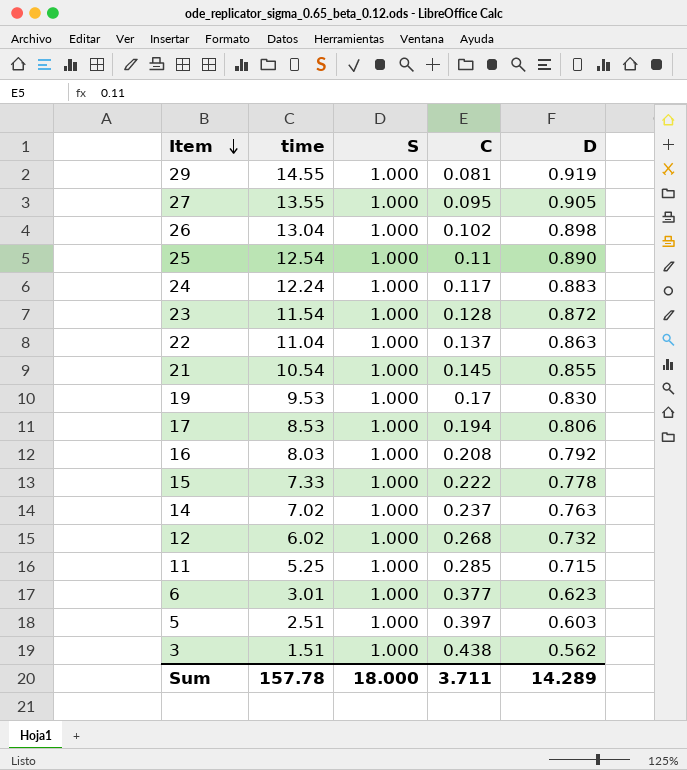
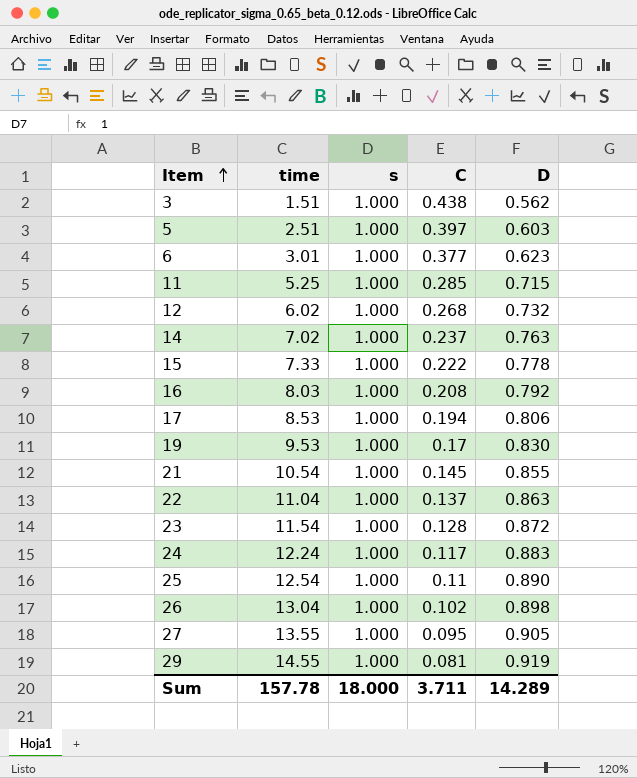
row order: Item descending -> Item ascending
column name: S -> s

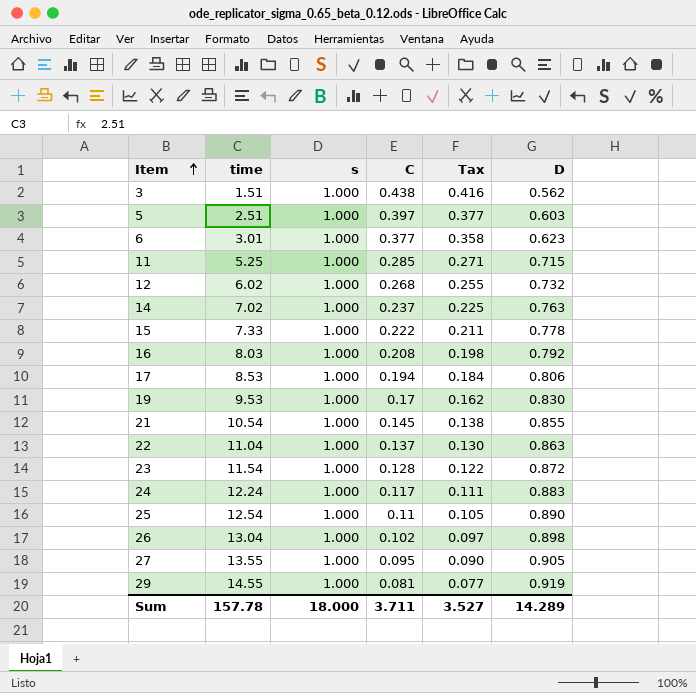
column Tax | formula: none -> [C] * 0.95

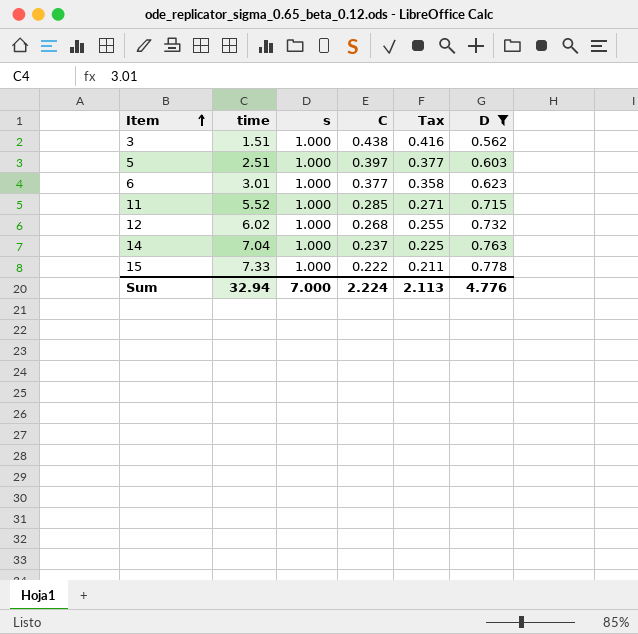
filter: none -> D <= 0.778
11 | time: 5.25 -> 5.52
14 | time: 7.02 -> 7.04
Sum | time: 157.78 -> 32.94
Sum | s: 18.000 -> 7.000
Sum | C: 3.711 -> 2.224
Sum | Tax: 3.527 -> 2.113
Sum | D: 14.289 -> 4.776

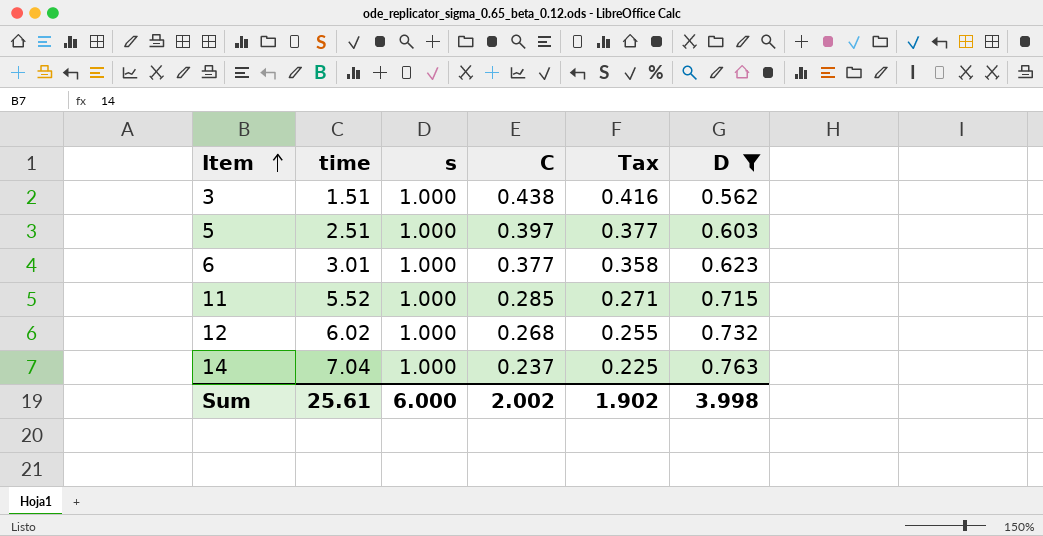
row 15: 7.33 | 1.000 | 0.222 | 0.211 | 0.778 -> none
Sum | time: 32.94 -> 25.61
Sum | s: 7.000 -> 6.000
Sum | C: 2.224 -> 2.002
Sum | Tax: 2.113 -> 1.902
Sum | D: 4.776 -> 3.998

